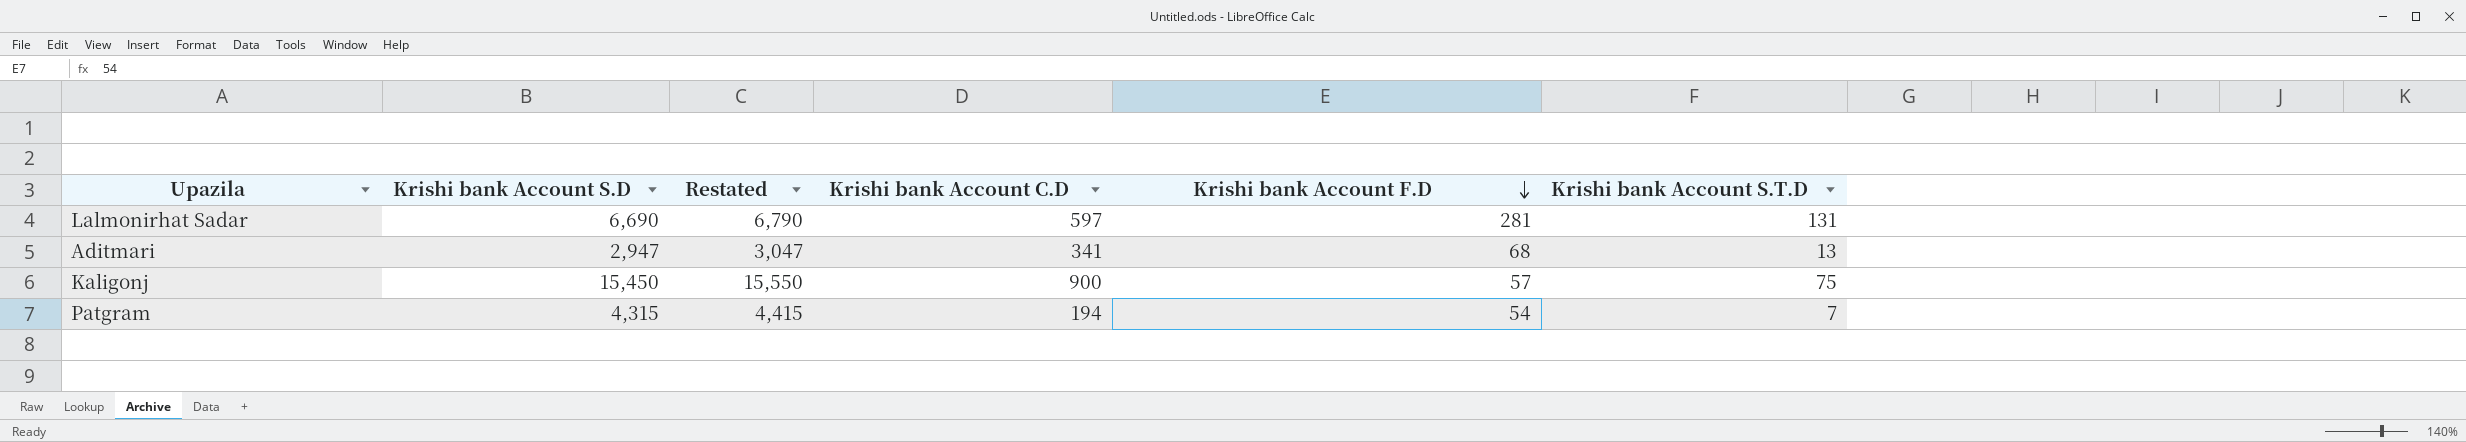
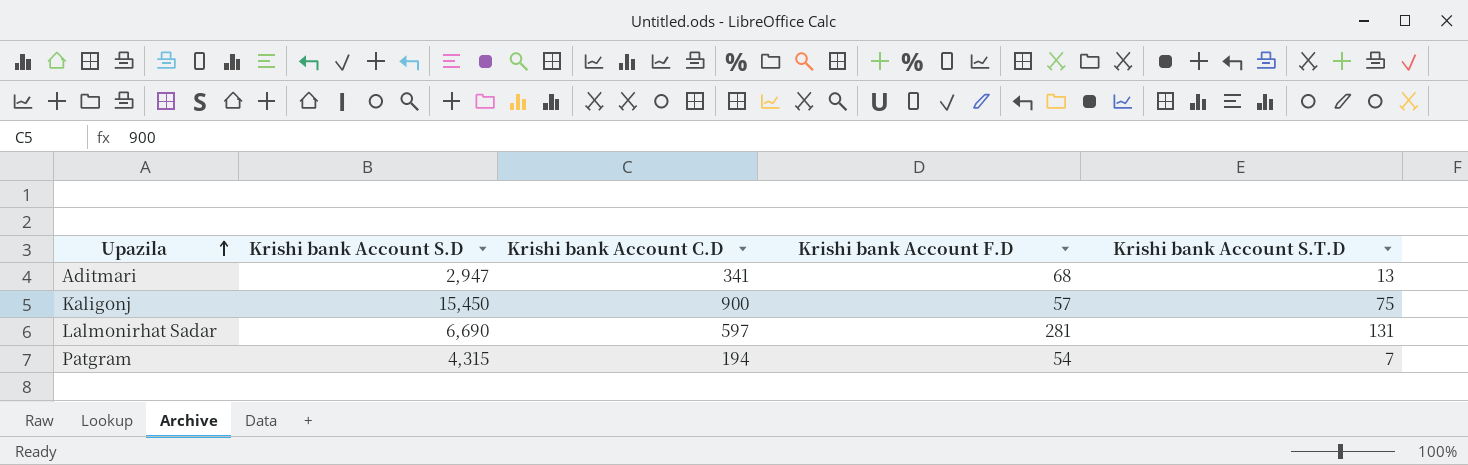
row order: Krishi bank Account F.D descending -> Upazila ascending
column Restated | formula: [Krishi bank Account S.D] + 100 -> none

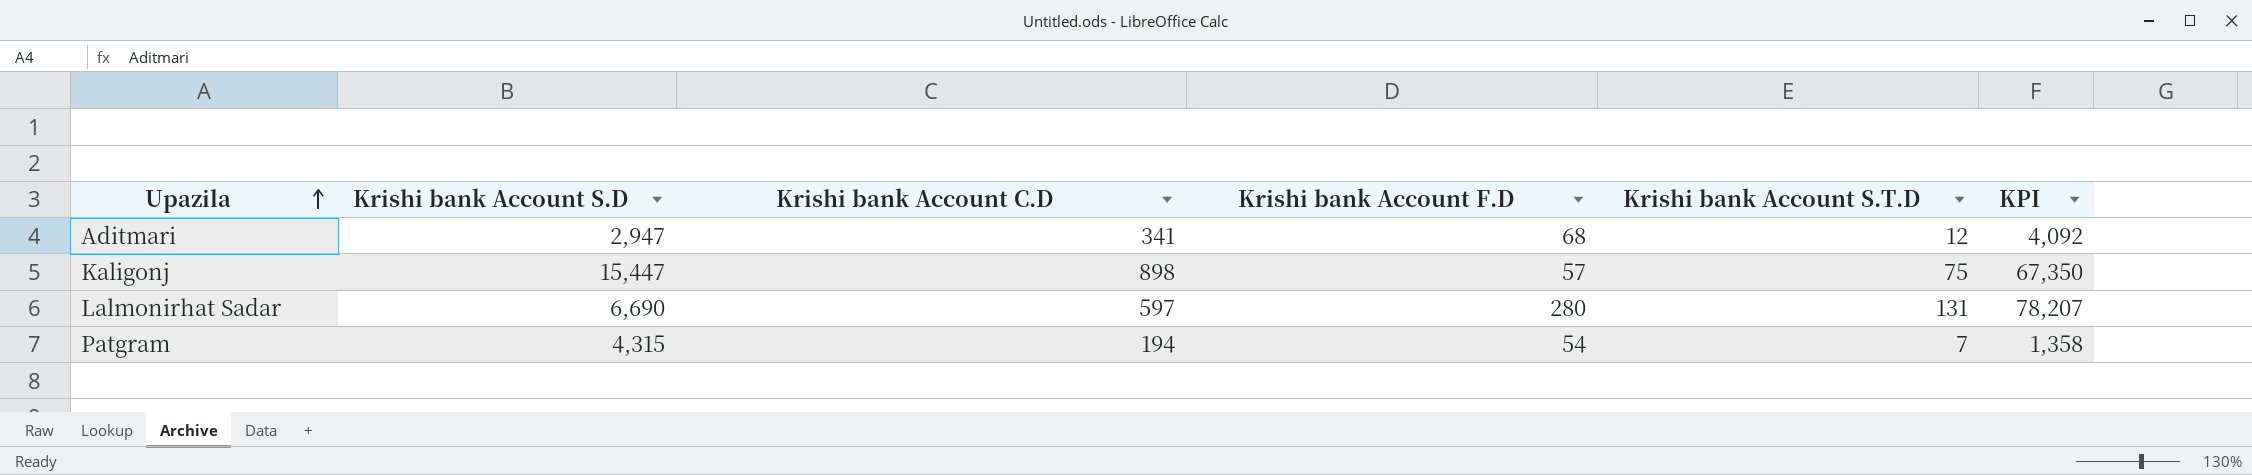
column KPI | formula: none -> [Krishi bank Account C.D] * [Krishi bank Account S.T.D]
Aditmari | Krishi bank Account S.T.D: 13 -> 12
Kaligonj | Krishi bank Account S.D: 15,450 -> 15,447
Kaligonj | Krishi bank Account C.D: 900 -> 898
Lalmonirhat Sadar | Krishi bank Account F.D: 281 -> 280

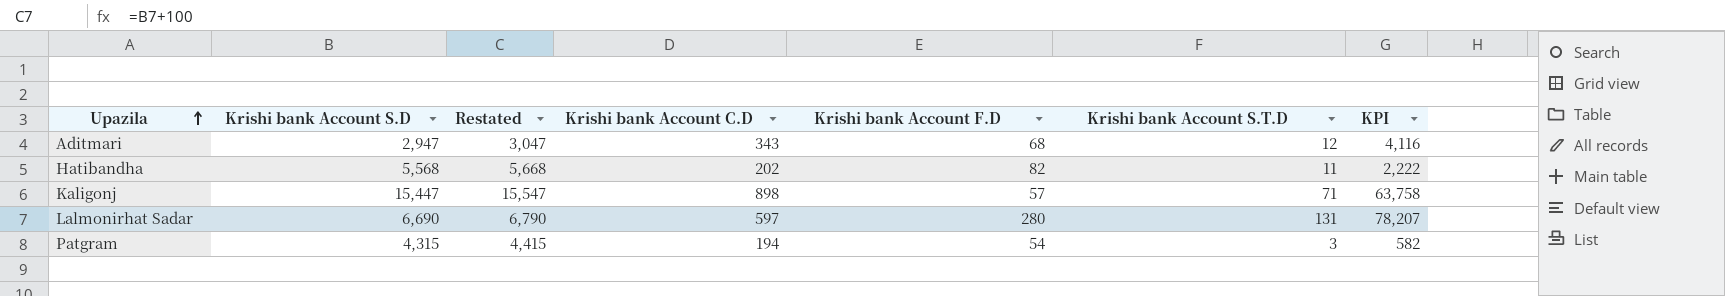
column Restated | formula: none -> [Krishi bank Account S.D] + 100
Aditmari | Krishi bank Account C.D: 341 -> 343
Aditmari | KPI: 4,092 -> 4,116
row Hatibandha: none -> 5,568 | 5,668 | 202 | 82 | 11 | 2,222
Kaligonj | Krishi bank Account S.T.D: 75 -> 71
Kaligonj | KPI: 67,350 -> 63,758
Patgram | Krishi bank Account S.T.D: 7 -> 3
Patgram | KPI: 1,358 -> 582

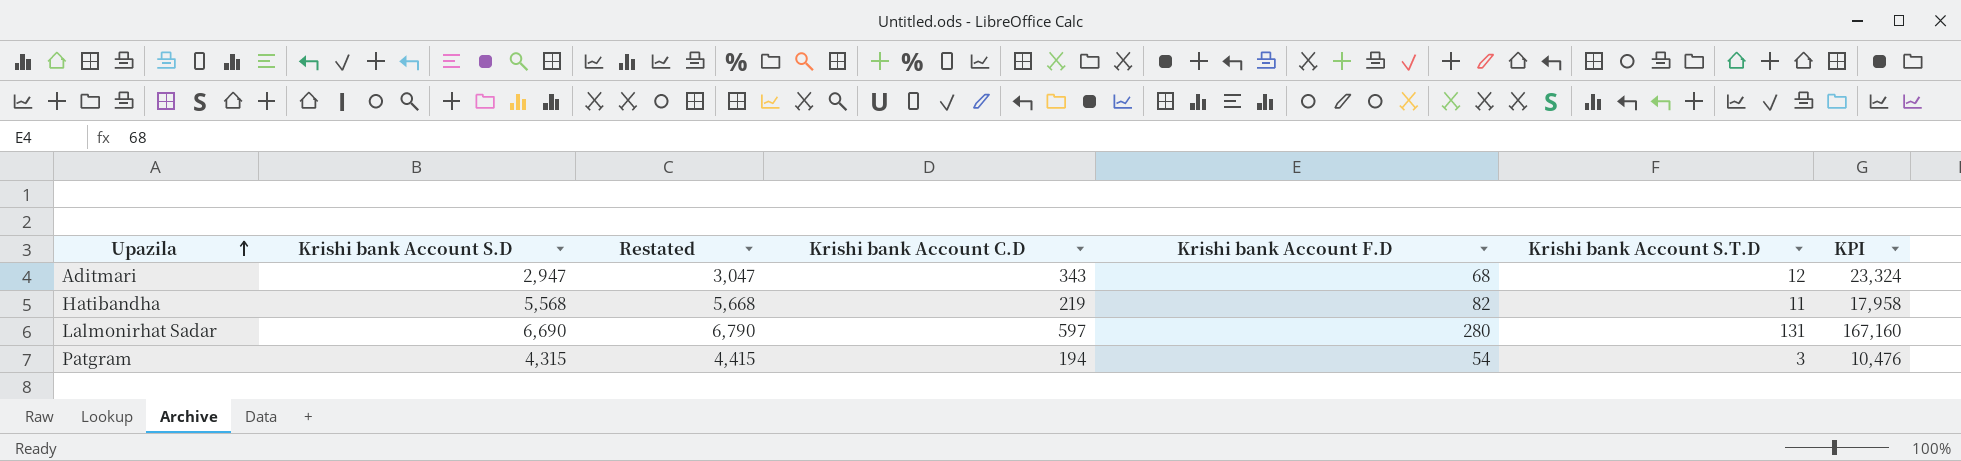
column KPI | formula: [Krishi bank Account C.D] * [Krishi bank Account S.T.D] -> [Krishi bank Account C.D] * [Krishi bank Account F.D]
row Kaligonj: 15,447 | 15,547 | 898 | 57 | 71 | 63,758 -> none
Hatibandha | Krishi bank Account C.D: 202 -> 219

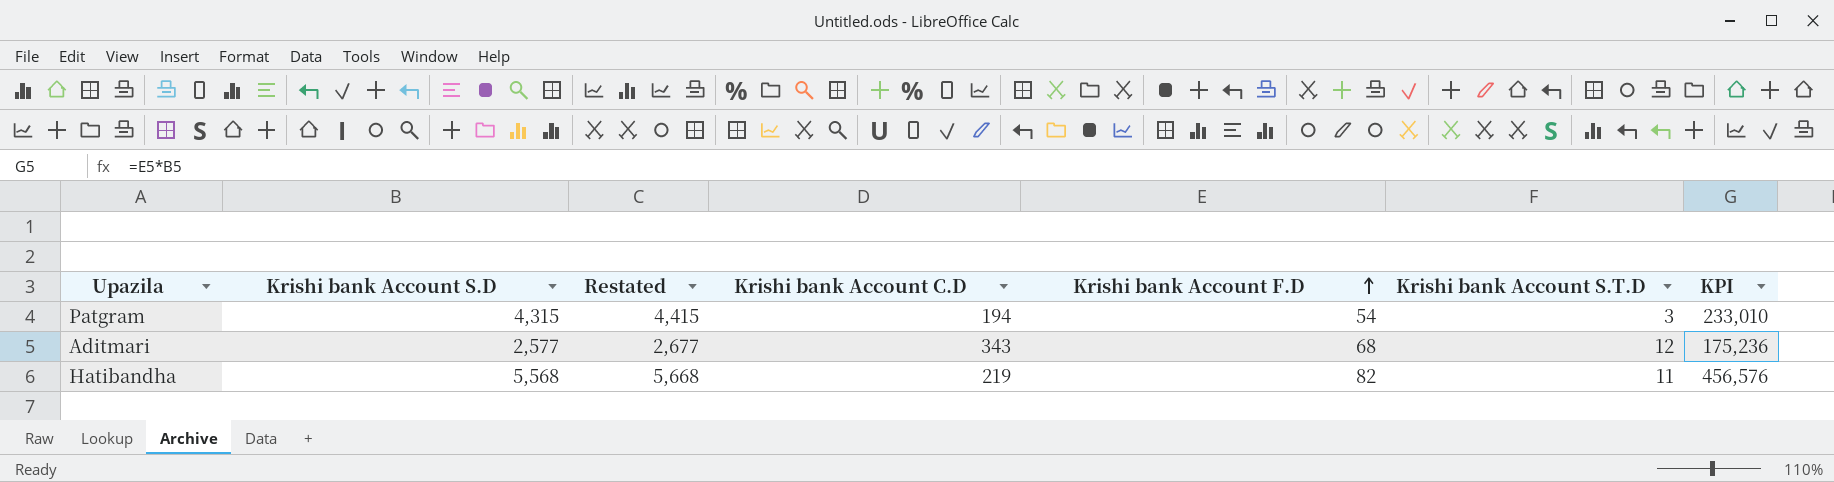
row order: Upazila ascending -> Krishi bank Account F.D ascending
column KPI | formula: [Krishi bank Account C.D] * [Krishi bank Account F.D] -> [Krishi bank Account S.D] * [Krishi bank Account F.D]
row Lalmonirhat Sadar: 6,690 | 6,790 | 597 | 280 | 131 | 167,160 -> none
Aditmari | Krishi bank Account S.D: 2,947 -> 2,577
Aditmari | Restated: 3,047 -> 2,677

